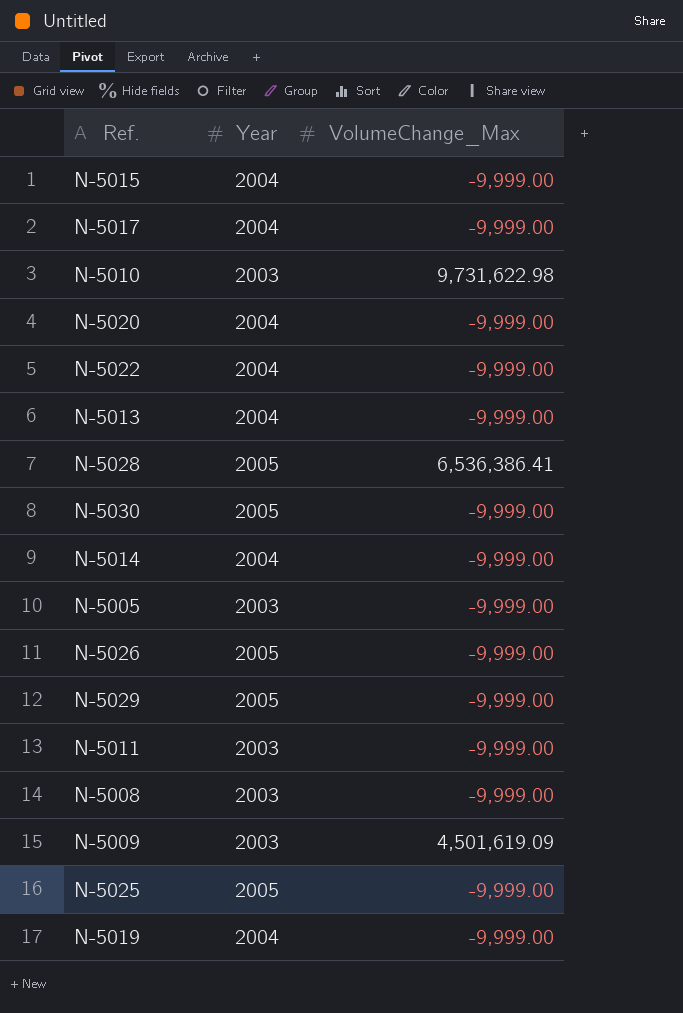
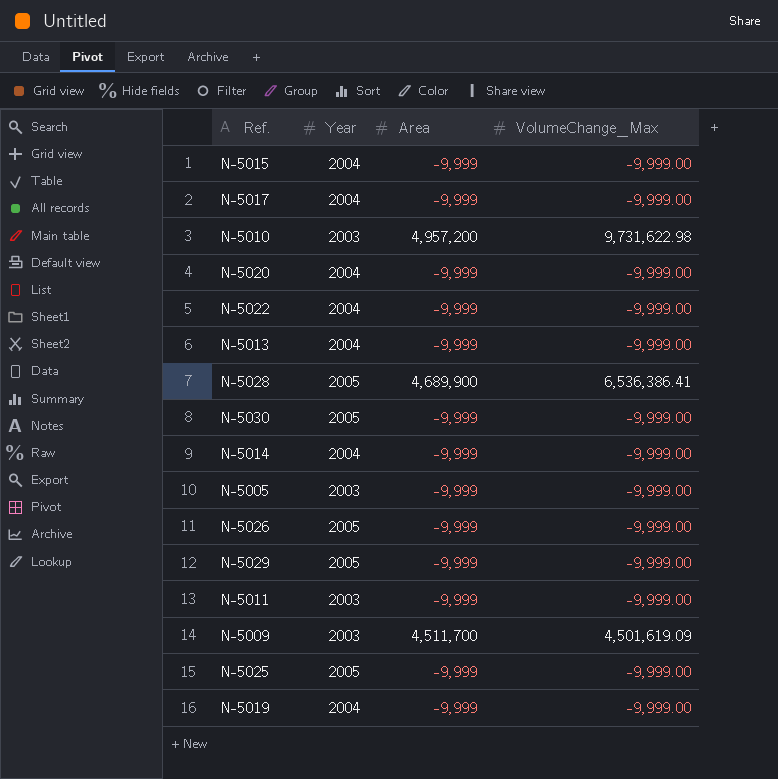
column Area | position: none -> 3
row N-5008: 2003 | -9,999.00 -> none

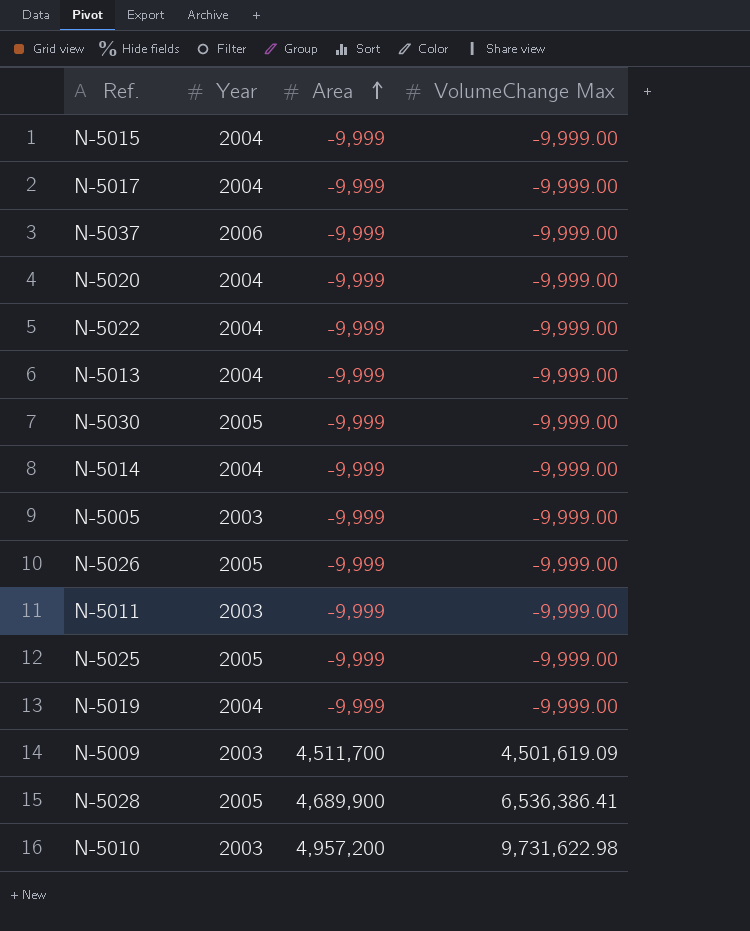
row order: none -> Area ascending
column name: VolumeChange_Max -> VolumeChange Max
row N-5029: 2005 | -9,999 | -9,999.00 -> none
row N-5037: none -> 2006 | -9,999 | -9,999.00

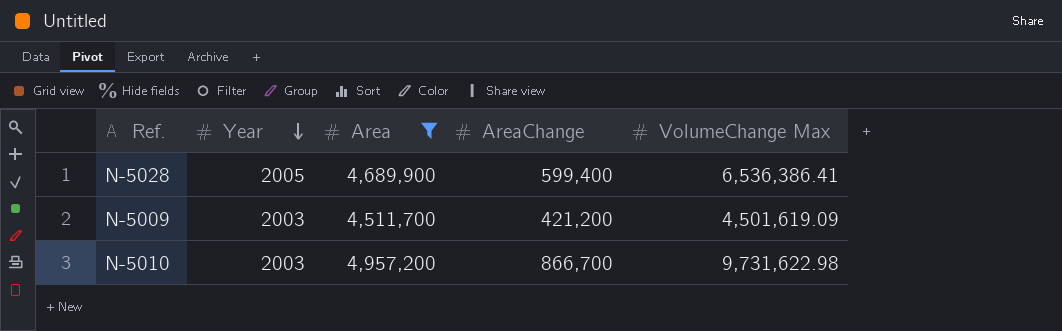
filter: none -> Area != -9,999
row order: Area ascending -> Year descending
column AreaChange | position: none -> 4

